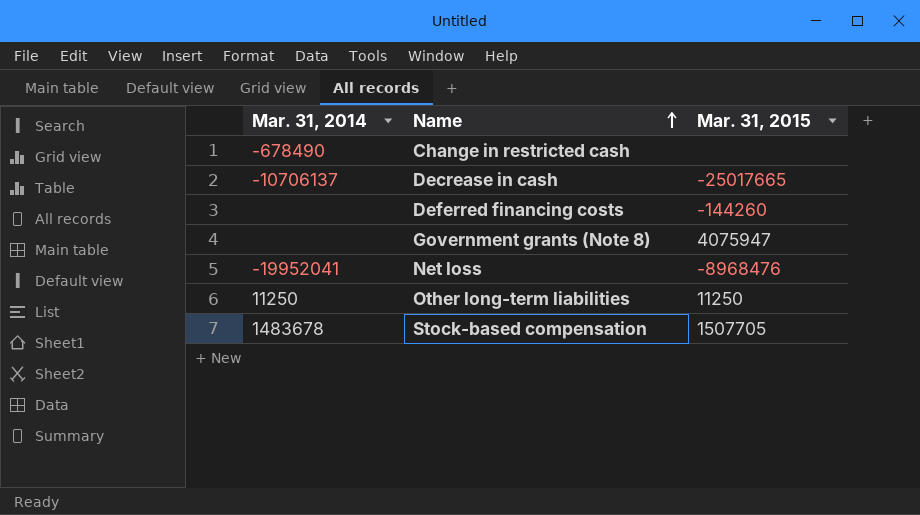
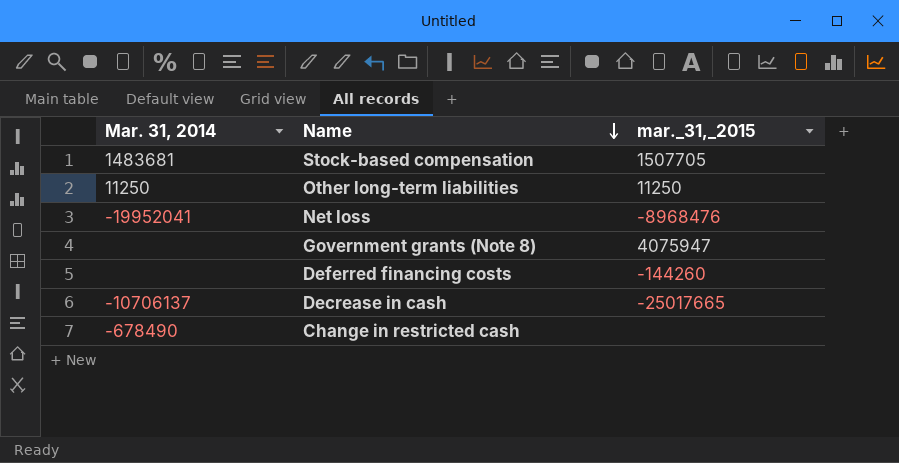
row order: Name ascending -> Name descending
column name: Mar. 31, 2015 -> mar._31,_2015
Stock-based compensation | Mar. 31, 2014: 1483678 -> 1483681

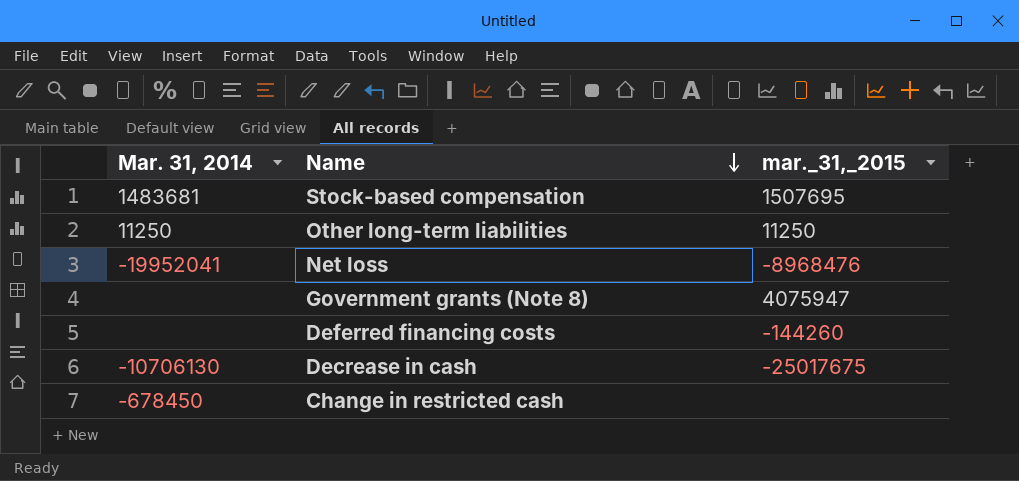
Stock-based compensation | mar._31,_2015: 1507705 -> 1507695
Decrease in cash | Mar. 31, 2014: -10706137 -> -10706130
Decrease in cash | mar._31,_2015: -25017665 -> -25017675
Change in restricted cash | Mar. 31, 2014: -678490 -> -678450

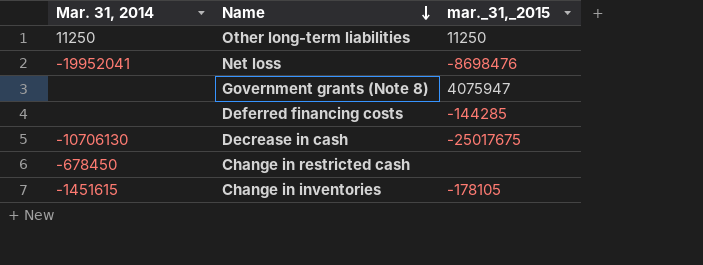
row Stock-based compensation: 1483681 | 1507695 -> none
Net loss | mar._31,_2015: -8968476 -> -8698476
Deferred financing costs | mar._31,_2015: -144260 -> -144285
row Change in inventories: none -> -1451615 | -178105

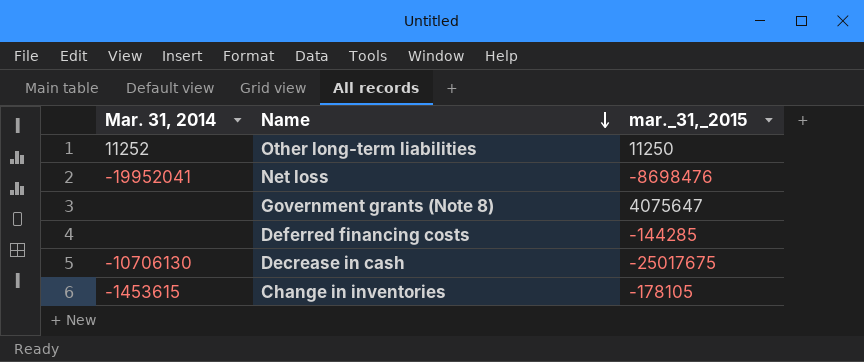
row Change in restricted cash: -678450 | none -> none
Other long-term liabilities | Mar. 31, 2014: 11250 -> 11252
Government grants (Note 8) | mar._31,_2015: 4075947 -> 4075647
Change in inventories | Mar. 31, 2014: -1451615 -> -1453615

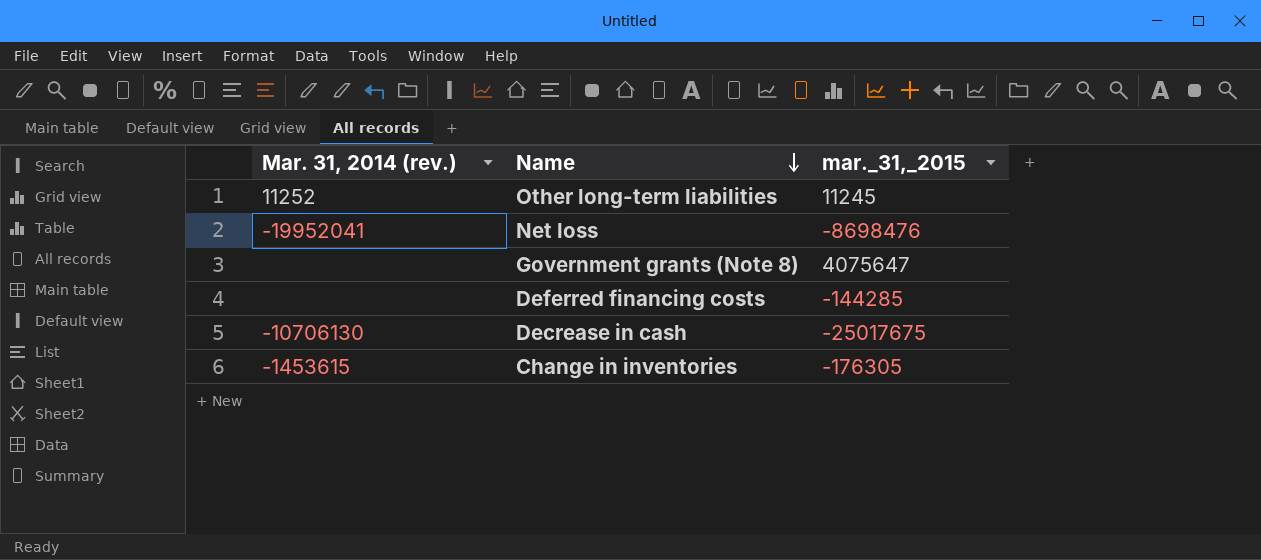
column name: Mar. 31, 2014 -> Mar. 31, 2014 (rev.)
Other long-term liabilities | mar._31,_2015: 11250 -> 11245
Change in inventories | mar._31,_2015: -178105 -> -176305

